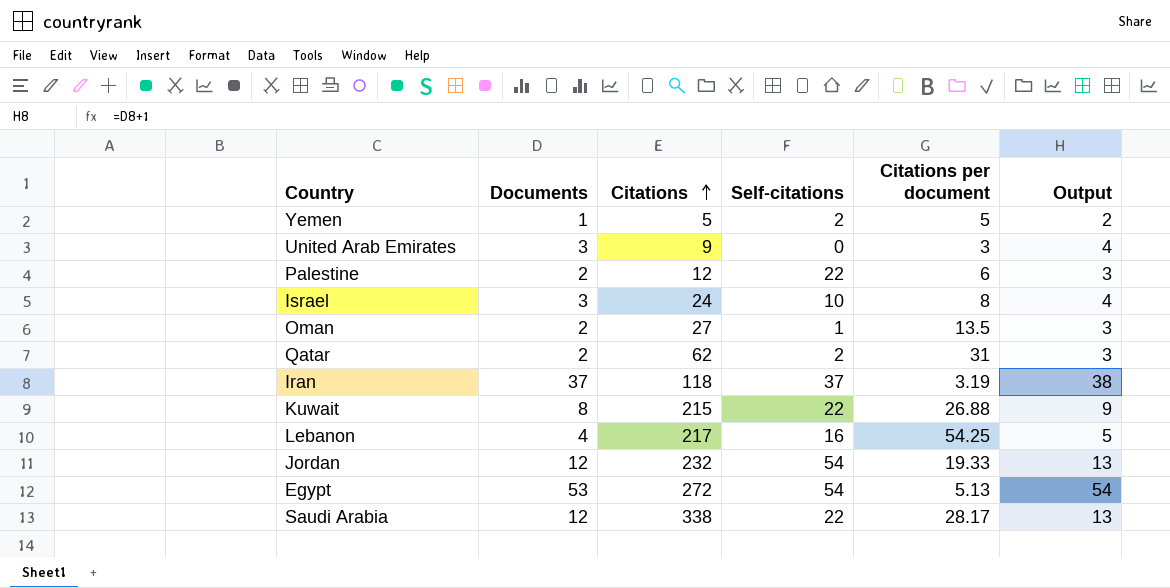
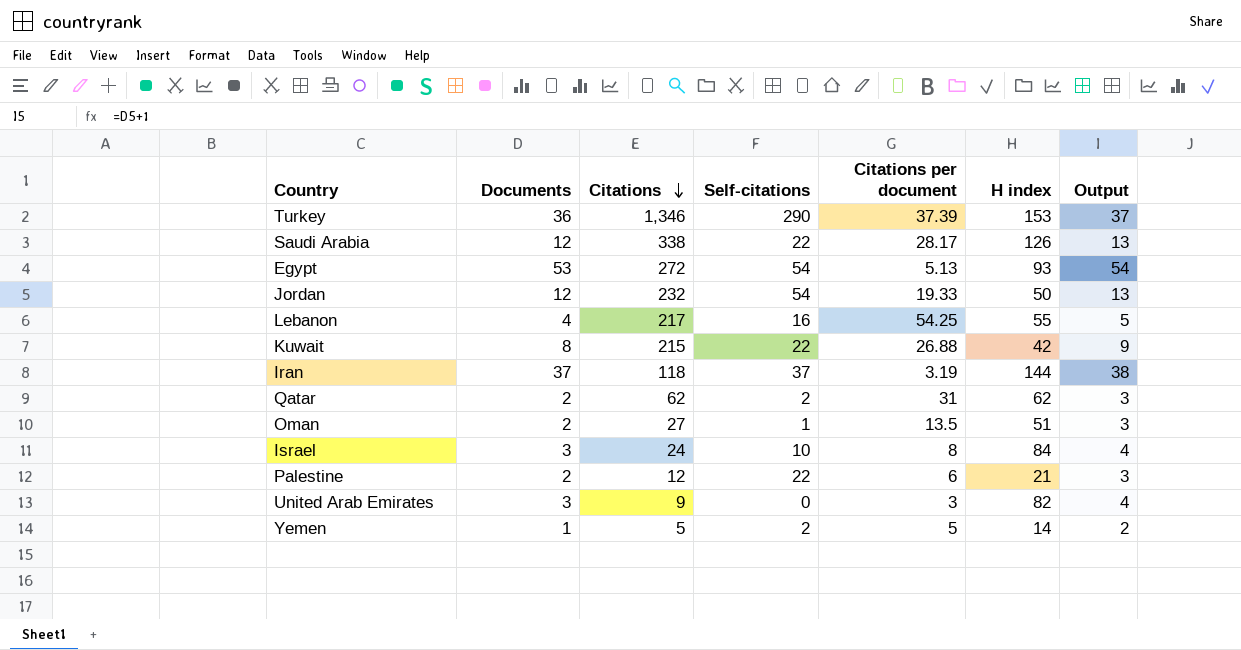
row order: Citations ascending -> Citations descending
column H index | position: none -> 6
row Turkey: none -> 36 | 1,346 | 290 | 37.39 | 153 | 37

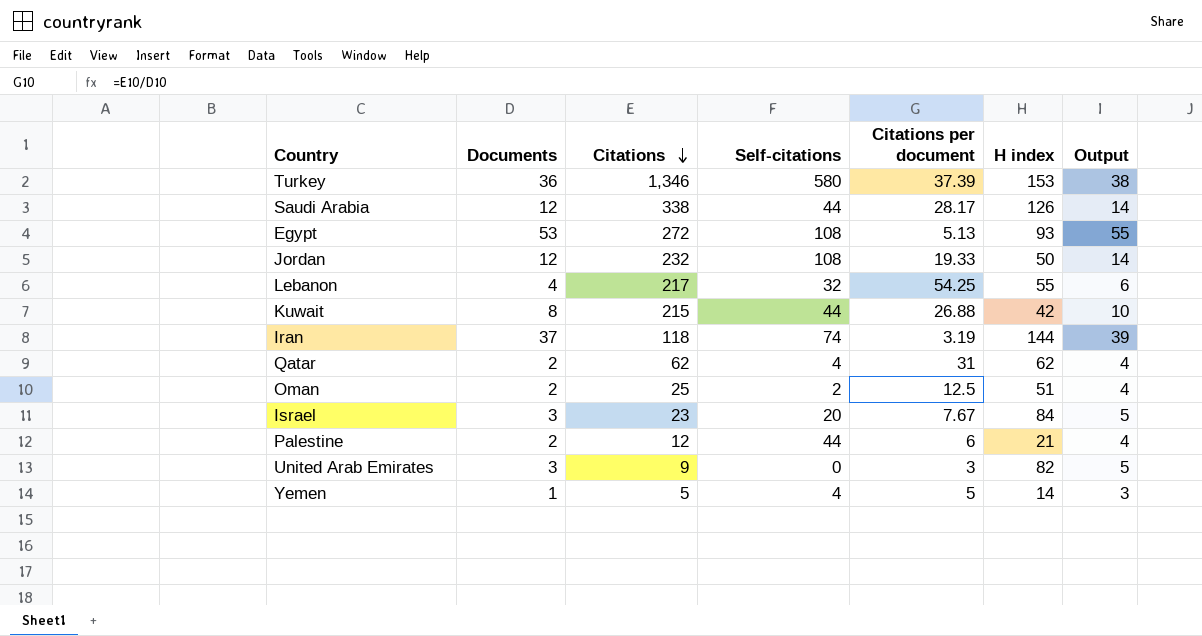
column Output | formula: [Documents] + 1 -> [Documents] + 2
Turkey | Self-citations: 290 -> 580
Saudi Arabia | Self-citations: 22 -> 44
Egypt | Self-citations: 54 -> 108
Jordan | Self-citations: 54 -> 108
Lebanon | Self-citations: 16 -> 32
Kuwait | Self-citations: 22 -> 44
Iran | Self-citations: 37 -> 74
Qatar | Self-citations: 2 -> 4
Oman | Citations: 27 -> 25
Oman | Self-citations: 1 -> 2
Oman | Citations per document: 13.5 -> 12.5
Israel | Citations: 24 -> 23
Israel | Self-citations: 10 -> 20
Israel | Citations per document: 8 -> 7.67
Palestine | Self-citations: 22 -> 44
Yemen | Self-citations: 2 -> 4

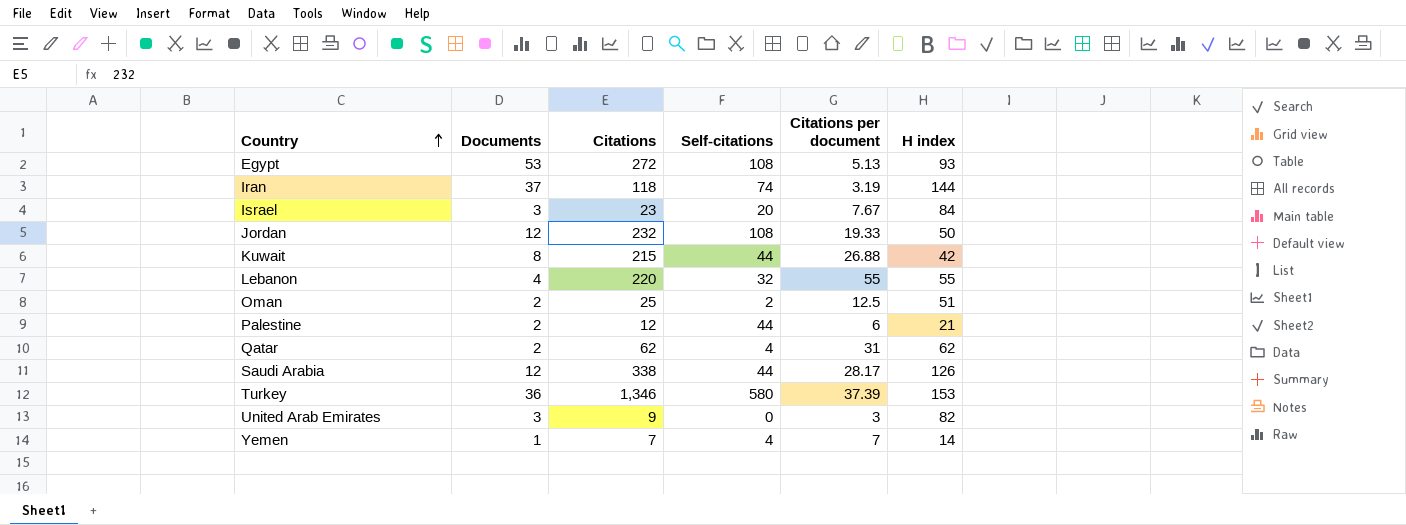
row order: Citations descending -> Country ascending
column Output | formula: [Documents] + 2 -> none
Lebanon | Citations: 217 -> 220
Lebanon | Citations per document: 54.25 -> 55
Yemen | Citations: 5 -> 7
Yemen | Citations per document: 5 -> 7

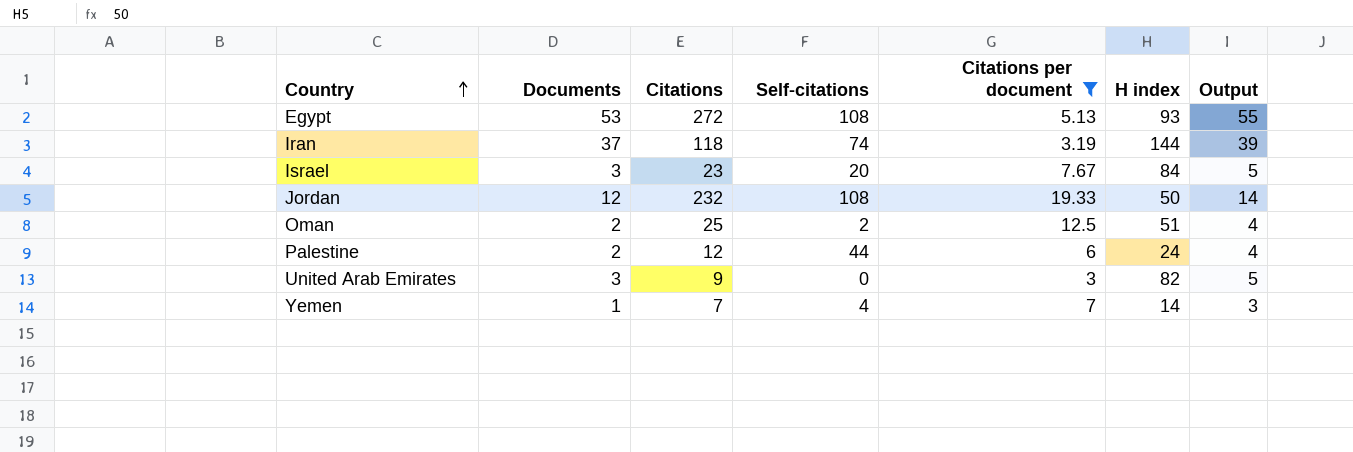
filter: none -> Citations per document <= 19.33
column Output | formula: none -> [Documents] + 2
Palestine | H index: 21 -> 24

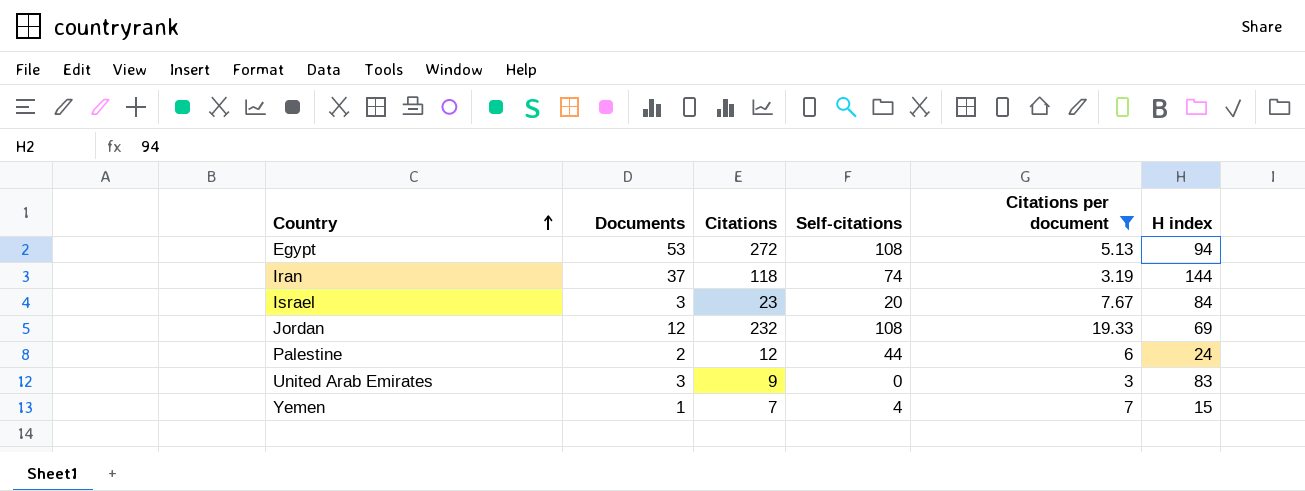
column Output | formula: [Documents] + 2 -> none
row Oman: 2 | 25 | 2 | 12.5 | 51 | 4 -> none
Egypt | H index: 93 -> 94
Jordan | H index: 50 -> 69
United Arab Emirates | H index: 82 -> 83
Yemen | H index: 14 -> 15

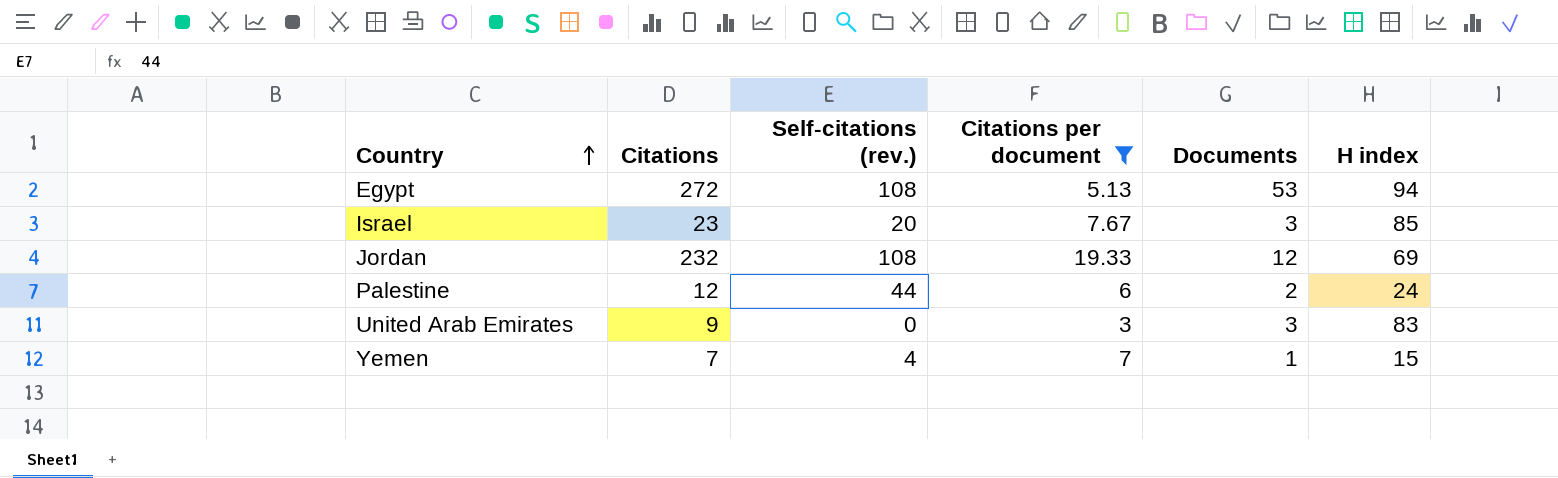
column name: Self-citations -> Self-citations (rev.)
column Documents | position: 2 -> 5
row Iran: 37 | 118 | 74 | 3.19 | 144 -> none
Israel | H index: 84 -> 85

